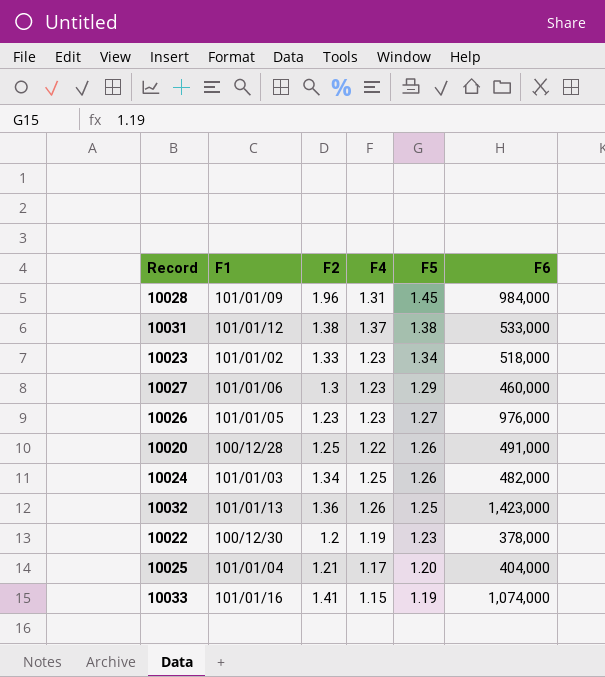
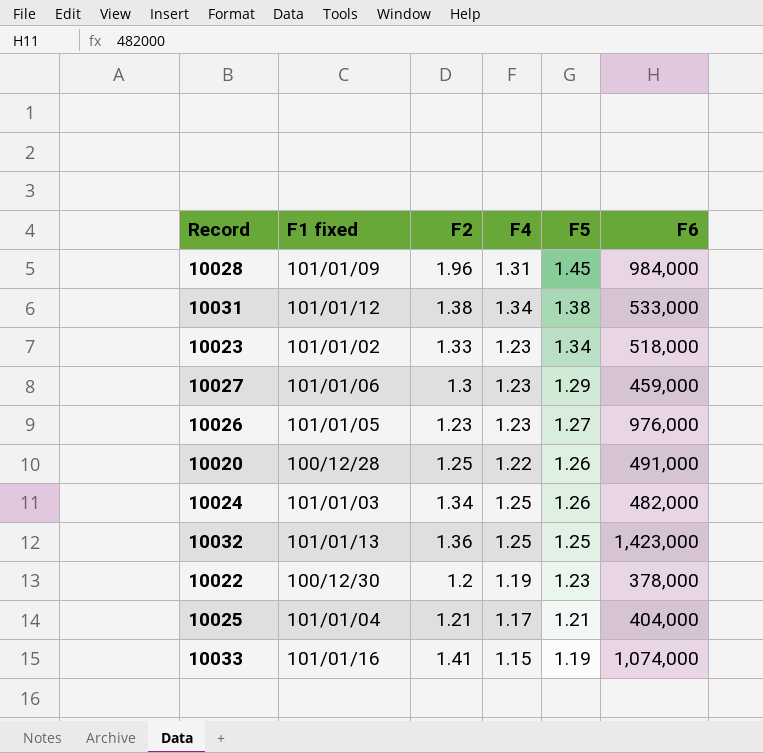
column name: F1 -> F1 fixed
10031 | F4: 1.37 -> 1.34
10027 | F6: 460,000 -> 459,000
10032 | F4: 1.26 -> 1.25
10025 | F5: 1.20 -> 1.21

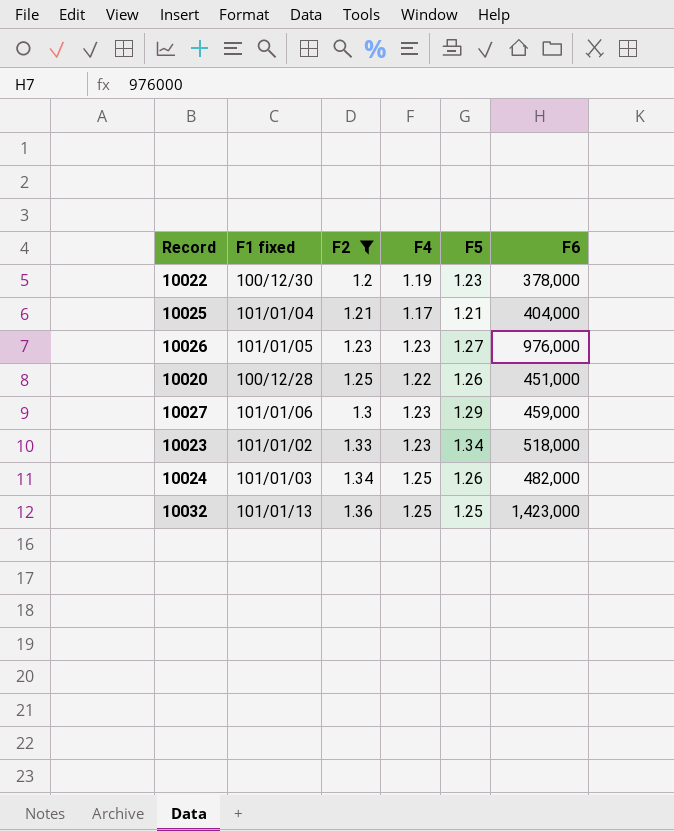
filter: none -> F2 <= 1.36
row order: F5 descending -> F2 ascending
10020 | F6: 491,000 -> 451,000

